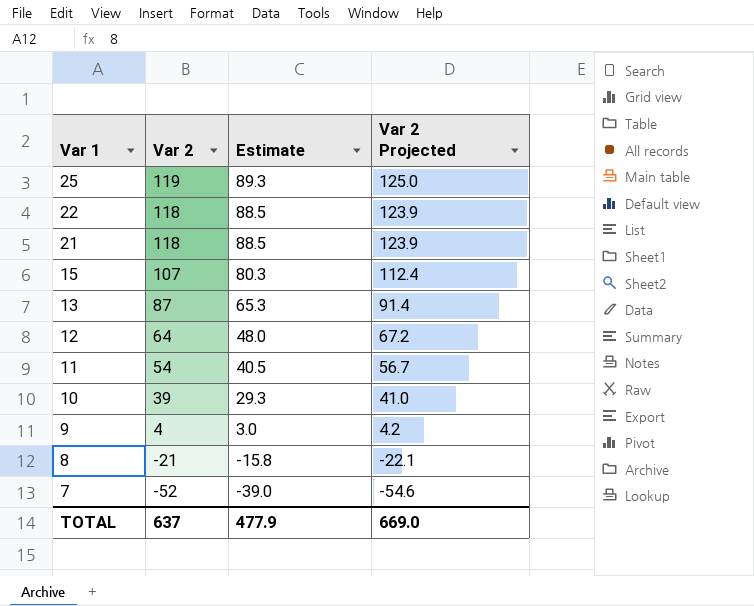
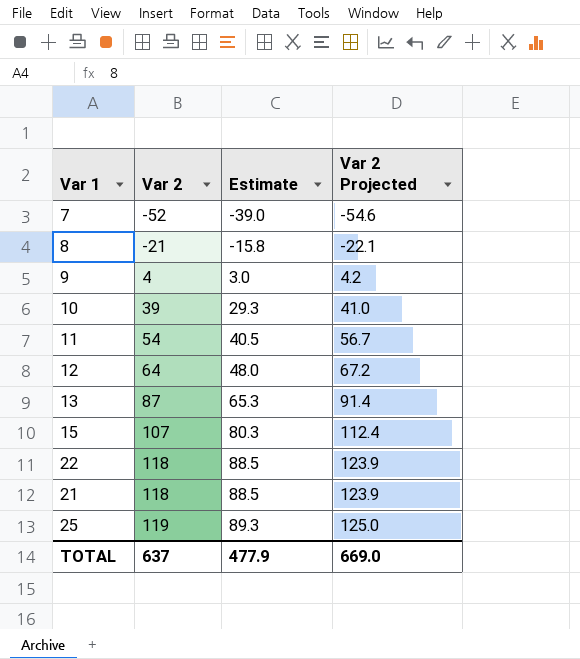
row order: Var 1 descending -> Var 2 ascending

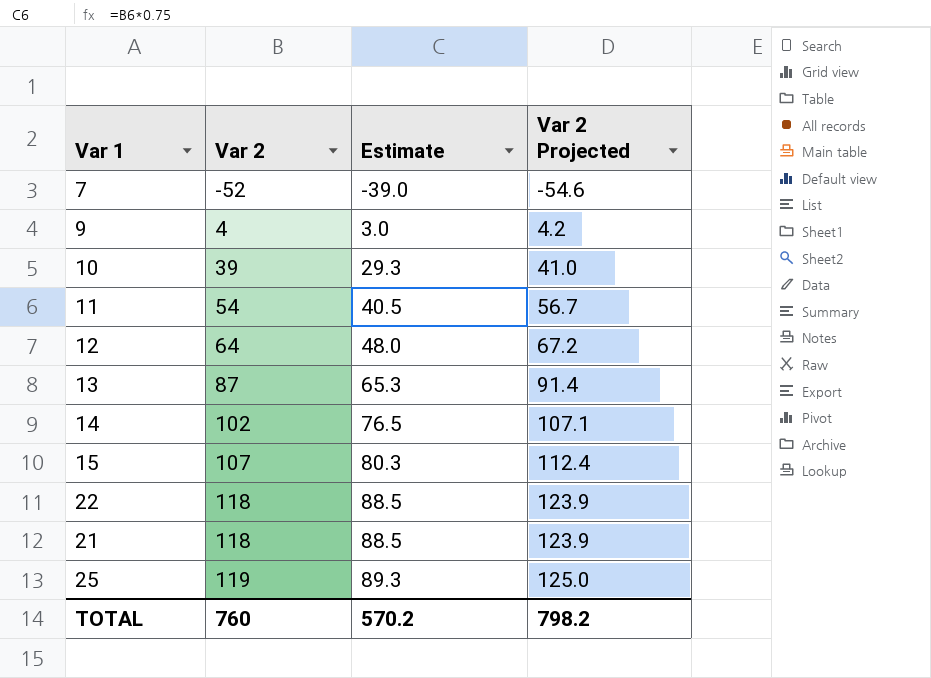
row 8: -21 | -15.8 | -22.1 -> none
row 14: none -> 102 | 76.5 | 107.1
TOTAL | Var 2: 637 -> 760
TOTAL | Estimate: 477.9 -> 570.2
TOTAL | Var 2 Projected: 669.0 -> 798.2

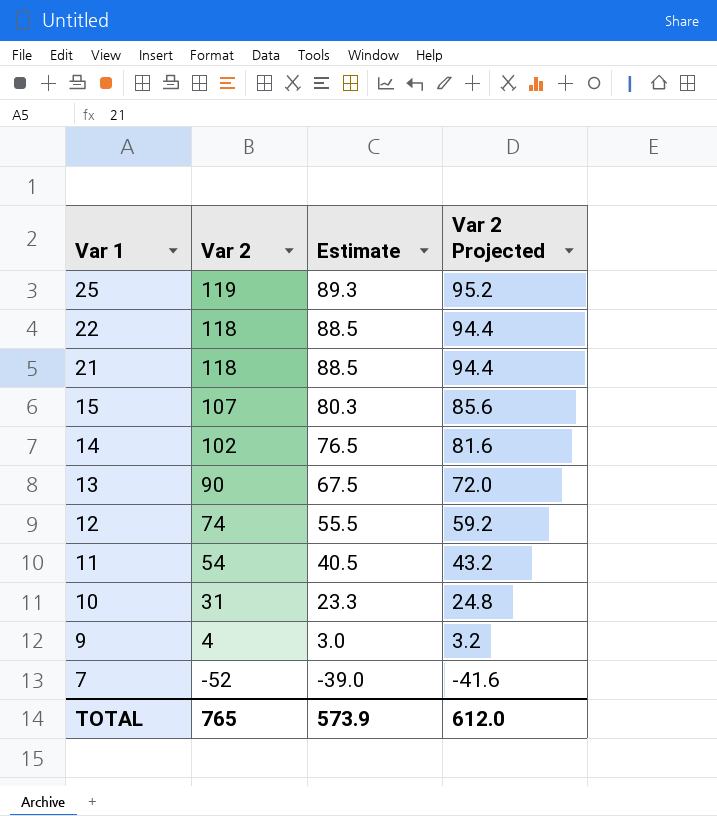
row order: Var 2 ascending -> Var 1 descending
column Var 2 Projected | formula: [Var 2] * 1.05 -> [Var 2] * 0.8
13 | Var 2: 87 -> 90
13 | Estimate: 65.3 -> 67.5
12 | Var 2: 64 -> 74
12 | Estimate: 48.0 -> 55.5
10 | Var 2: 39 -> 31
10 | Estimate: 29.3 -> 23.3
TOTAL | Var 2: 760 -> 765
TOTAL | Estimate: 570.2 -> 573.9
TOTAL | Var 2 Projected: 798.2 -> 612.0

